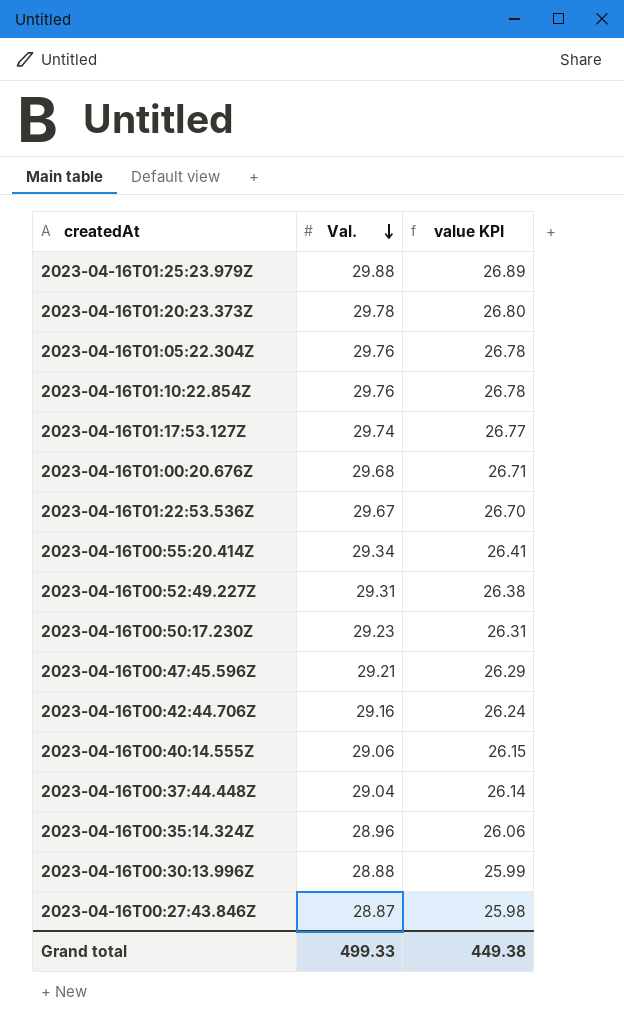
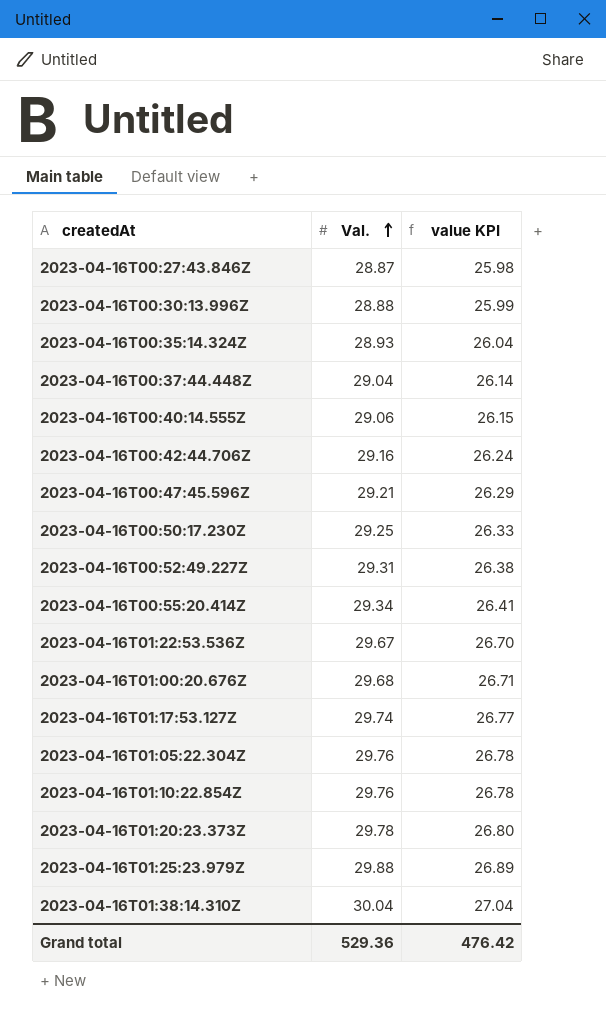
row order: Val. descending -> Val. ascending
2023-04-16T00:35:14.324Z | Val.: 28.96 -> 28.93
2023-04-16T00:35:14.324Z | value KPI: 26.06 -> 26.04
2023-04-16T00:50:17.230Z | Val.: 29.23 -> 29.25
2023-04-16T00:50:17.230Z | value KPI: 26.31 -> 26.33
row 2023-04-16T01:38:14.310Z: none -> 30.04 | 27.04
Grand total | Val.: 499.33 -> 529.36
Grand total | value KPI: 449.38 -> 476.42

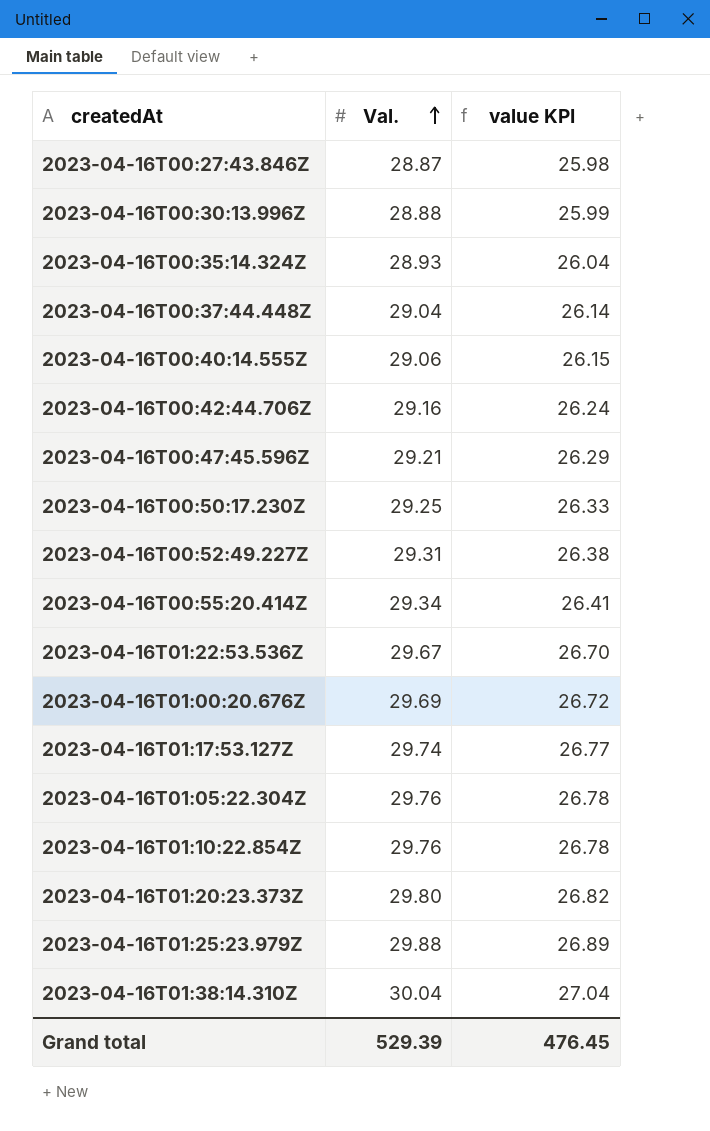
2023-04-16T01:00:20.676Z | Val.: 29.68 -> 29.69
2023-04-16T01:00:20.676Z | value KPI: 26.71 -> 26.72
2023-04-16T01:20:23.373Z | Val.: 29.78 -> 29.80
2023-04-16T01:20:23.373Z | value KPI: 26.80 -> 26.82
Grand total | Val.: 529.36 -> 529.39
Grand total | value KPI: 476.42 -> 476.45

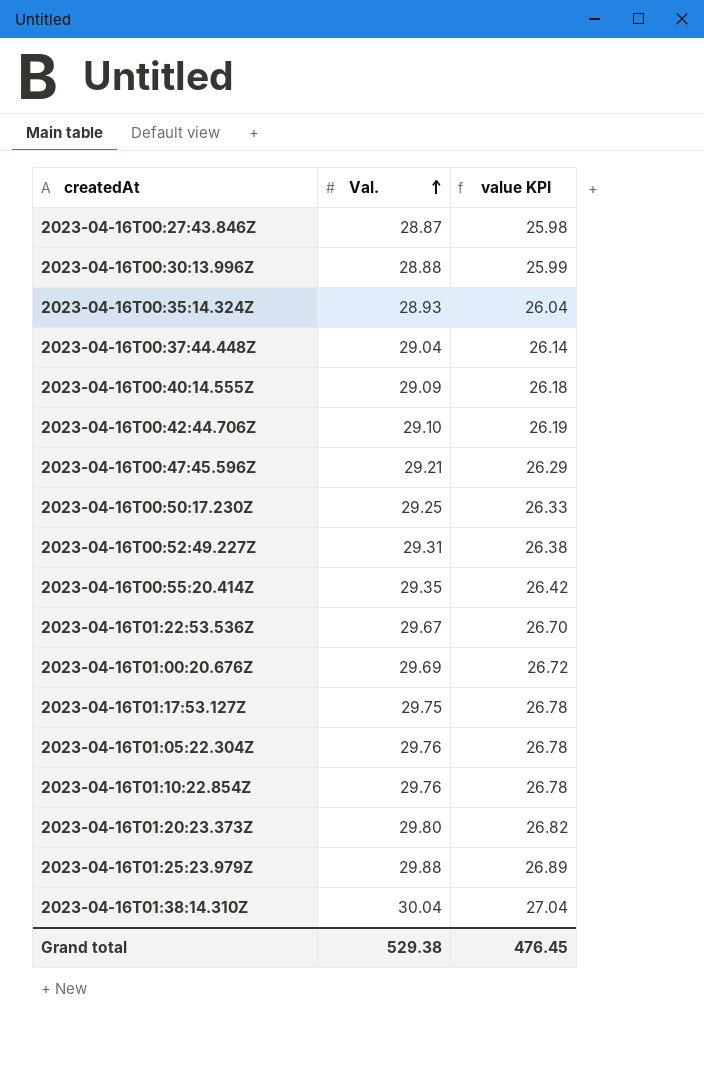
2023-04-16T00:40:14.555Z | Val.: 29.06 -> 29.09
2023-04-16T00:40:14.555Z | value KPI: 26.15 -> 26.18
2023-04-16T00:42:44.706Z | Val.: 29.16 -> 29.10
2023-04-16T00:42:44.706Z | value KPI: 26.24 -> 26.19
2023-04-16T00:55:20.414Z | Val.: 29.34 -> 29.35
2023-04-16T00:55:20.414Z | value KPI: 26.41 -> 26.42
2023-04-16T01:17:53.127Z | Val.: 29.74 -> 29.75
2023-04-16T01:17:53.127Z | value KPI: 26.77 -> 26.78
Grand total | Val.: 529.39 -> 529.38

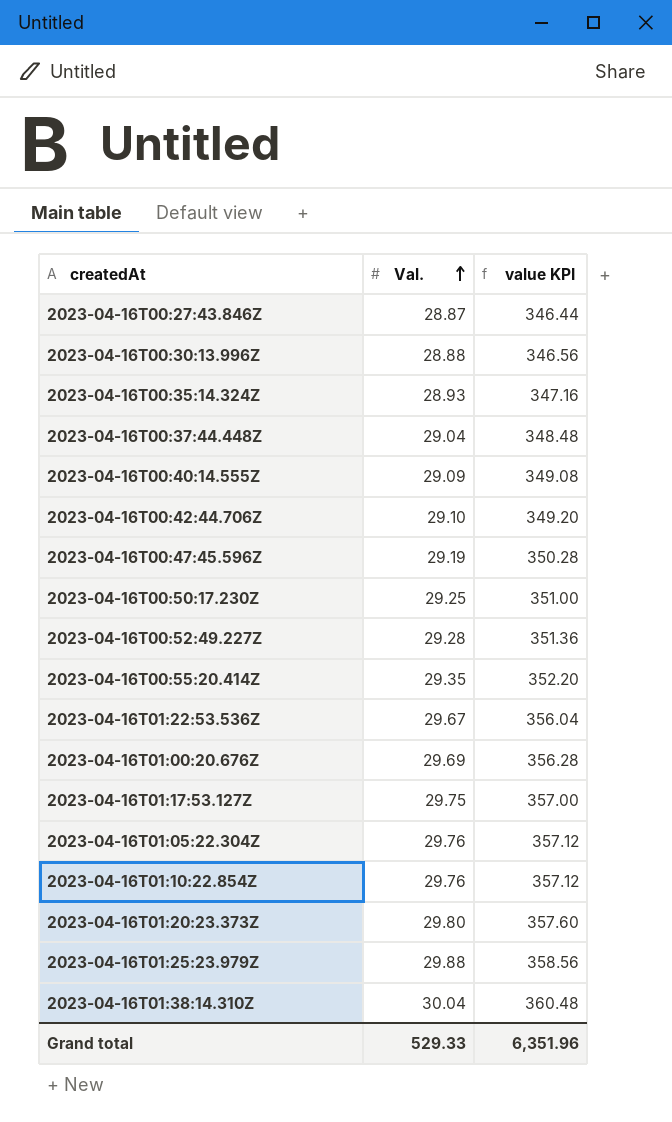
column value KPI | formula: [Val.] * 0.9 -> [Val.] * 12
2023-04-16T00:47:45.596Z | Val.: 29.21 -> 29.19
2023-04-16T00:52:49.227Z | Val.: 29.31 -> 29.28
Grand total | Val.: 529.38 -> 529.33
Grand total | value KPI: 476.45 -> 6,351.96

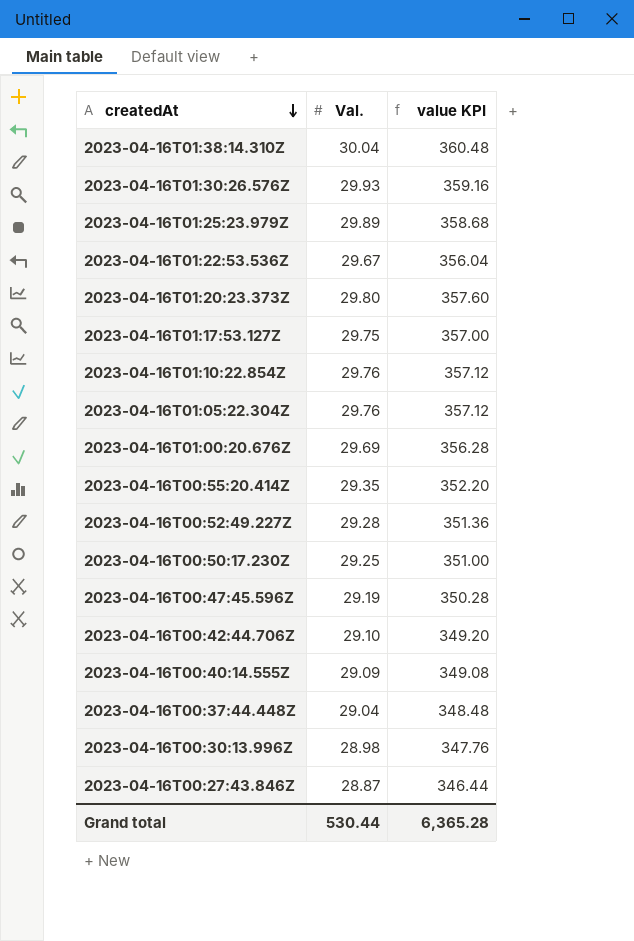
row order: Val. ascending -> createdAt descending
row 2023-04-16T00:35:14.324Z: 28.93 | 347.16 -> none
row 2023-04-16T01:30:26.576Z: none -> 29.93 | 359.16
2023-04-16T01:25:23.979Z | Val.: 29.88 -> 29.89
2023-04-16T01:25:23.979Z | value KPI: 358.56 -> 358.68
2023-04-16T00:30:13.996Z | Val.: 28.88 -> 28.98
2023-04-16T00:30:13.996Z | value KPI: 346.56 -> 347.76
Grand total | Val.: 529.33 -> 530.44
Grand total | value KPI: 6,351.96 -> 6,365.28

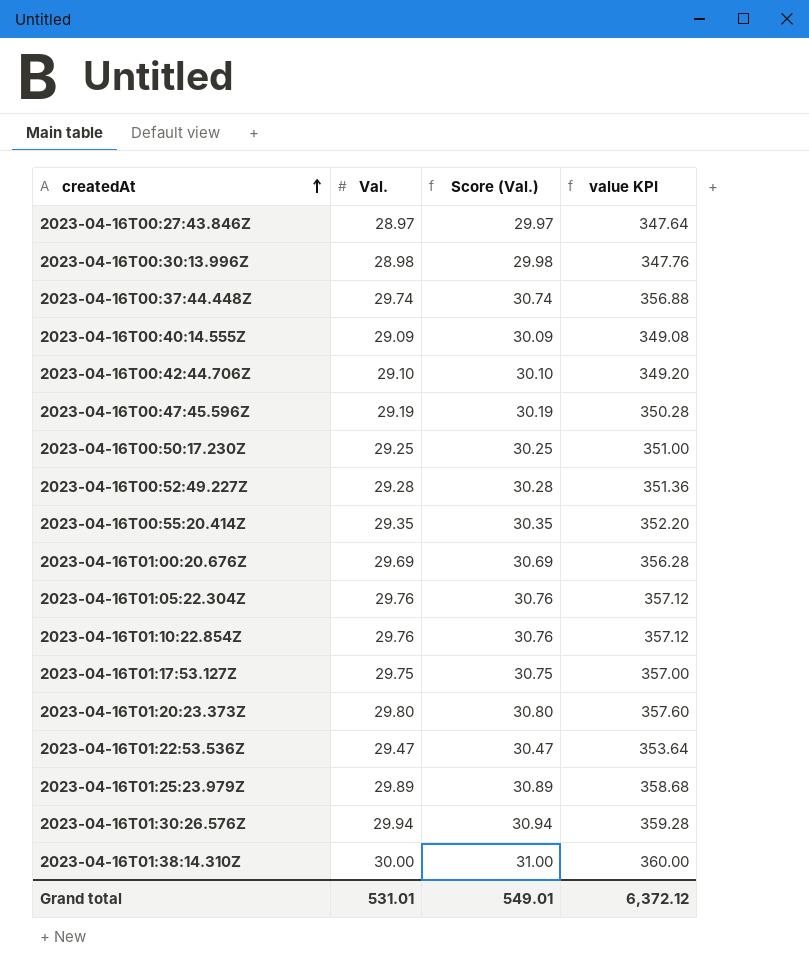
row order: createdAt descending -> createdAt ascending
column Score (Val.) | formula: none -> [Val.] + 1
2023-04-16T00:27:43.846Z | Val.: 28.87 -> 28.97
2023-04-16T00:27:43.846Z | value KPI: 346.44 -> 347.64
2023-04-16T00:37:44.448Z | Val.: 29.04 -> 29.74
2023-04-16T00:37:44.448Z | value KPI: 348.48 -> 356.88
2023-04-16T01:22:53.536Z | Val.: 29.67 -> 29.47
2023-04-16T01:22:53.536Z | value KPI: 356.04 -> 353.64
2023-04-16T01:30:26.576Z | Val.: 29.93 -> 29.94
2023-04-16T01:30:26.576Z | value KPI: 359.16 -> 359.28
2023-04-16T01:38:14.310Z | Val.: 30.04 -> 30.00
2023-04-16T01:38:14.310Z | value KPI: 360.48 -> 360.00
Grand total | Val.: 530.44 -> 531.01
Grand total | value KPI: 6,365.28 -> 6,372.12

